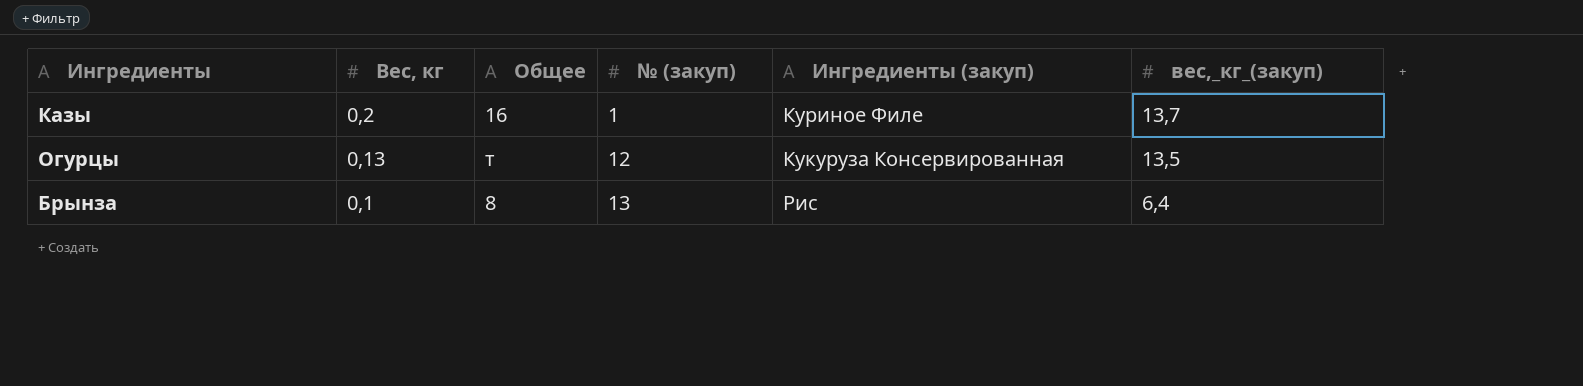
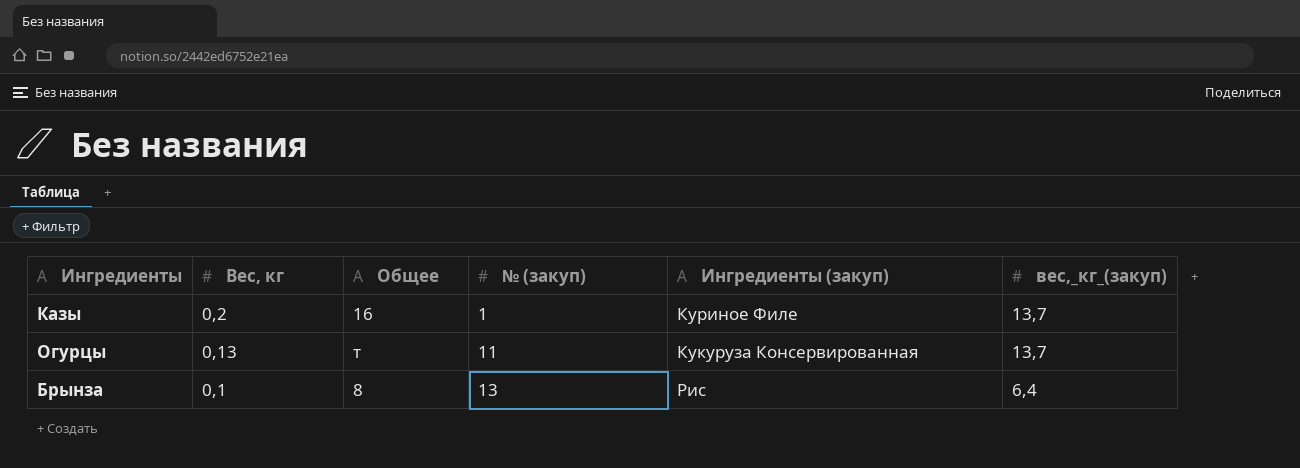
Огурцы | № (закуп): 12 -> 11
Огурцы | вес,_кг_(закуп): 13,5 -> 13,7

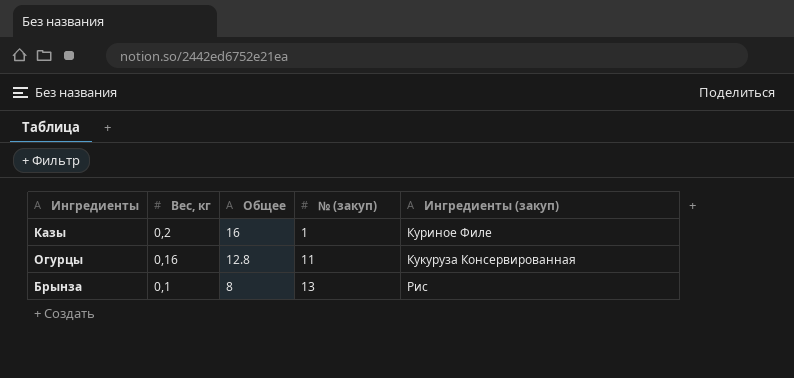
column вес,_кг_(закуп) | position: 6 -> none
Огурцы | Вес, кг: 0,13 -> 0,16
Огурцы | Общее: т -> 12.8

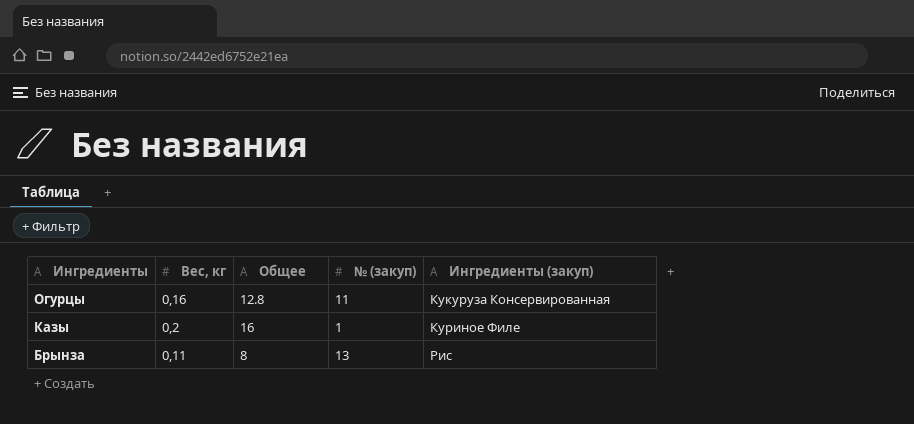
row order: Вес, кг descending -> Ингредиенты descending
Брынза | Вес, кг: 0,1 -> 0,11

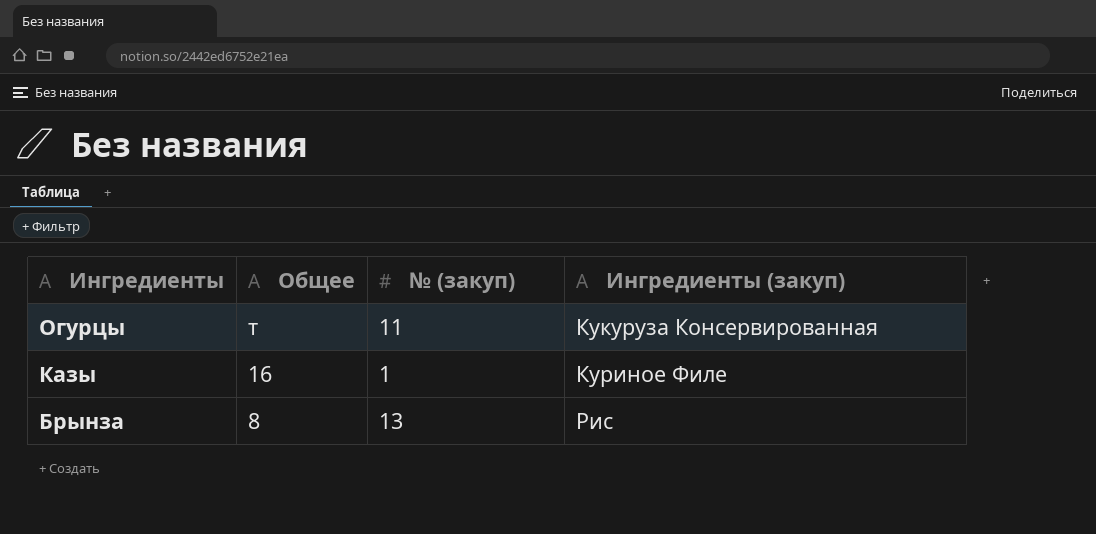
column Вес, кг | position: 2 -> none
Огурцы | Общее: 12.8 -> т

